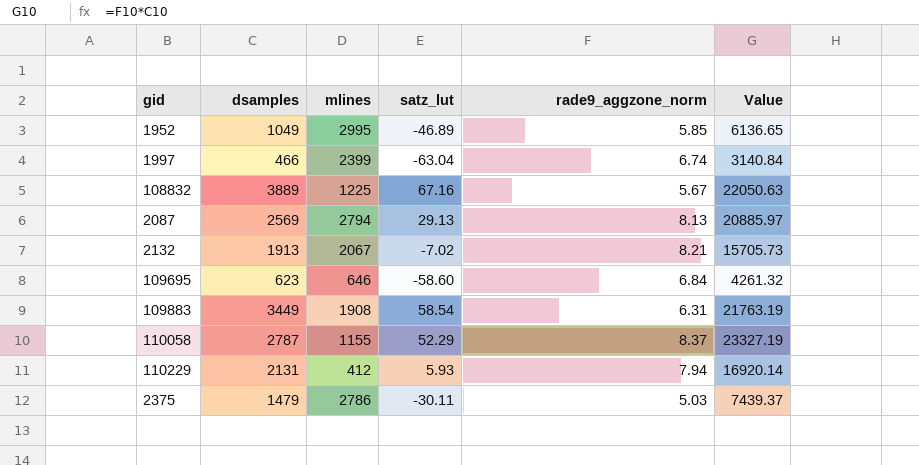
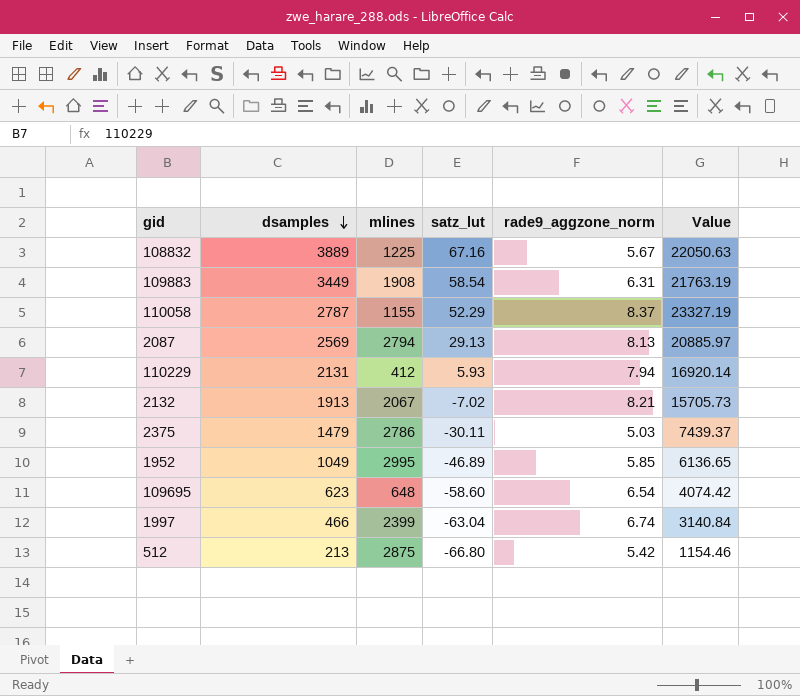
row order: none -> dsamples descending
109695 | mlines: 646 -> 648
109695 | rade9_aggzone_norm: 6.84 -> 6.54
109695 | Value: 4261.32 -> 4074.42
row 512: none -> 213 | 2875 | -66.80 | 5.42 | 1154.46

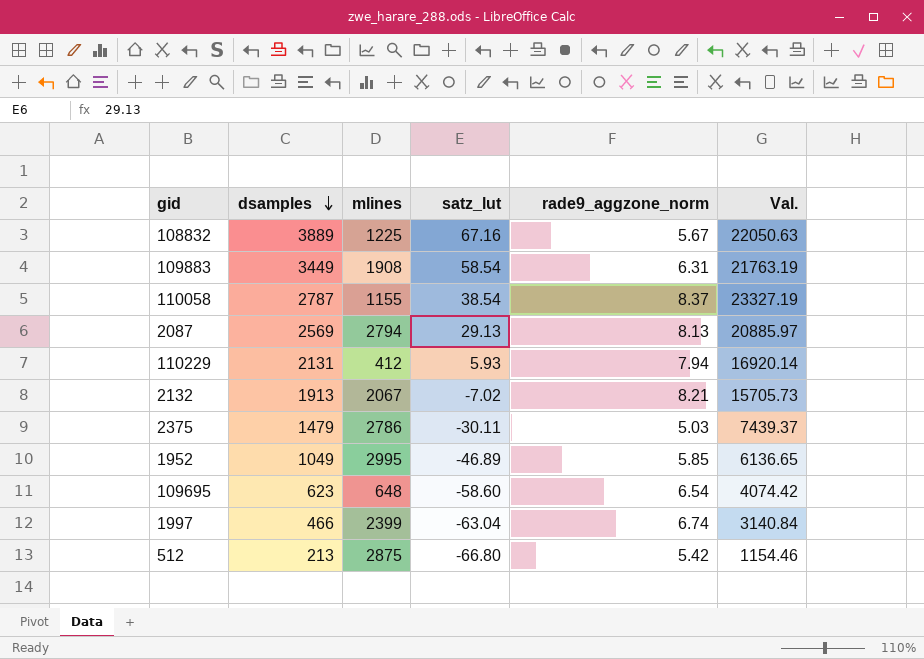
column name: Value -> Val.
110058 | satz_lut: 52.29 -> 38.54

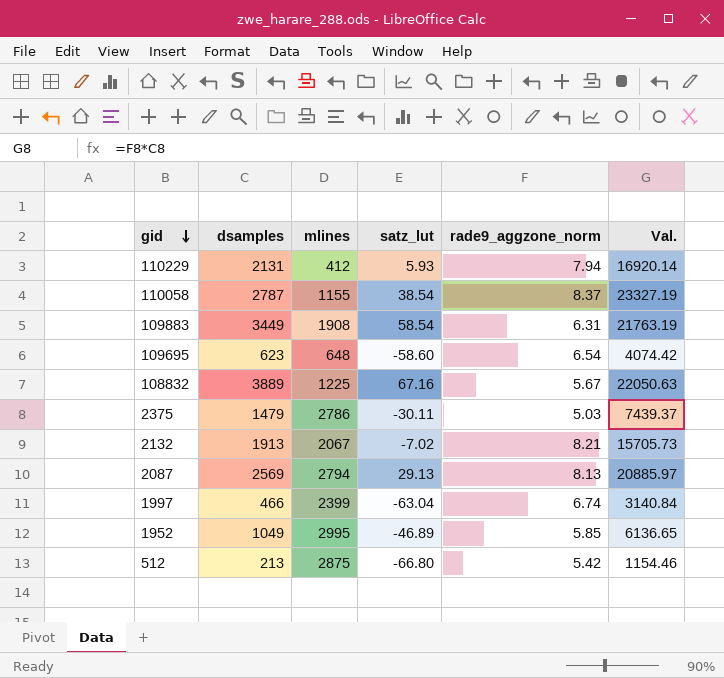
row order: dsamples descending -> gid descending

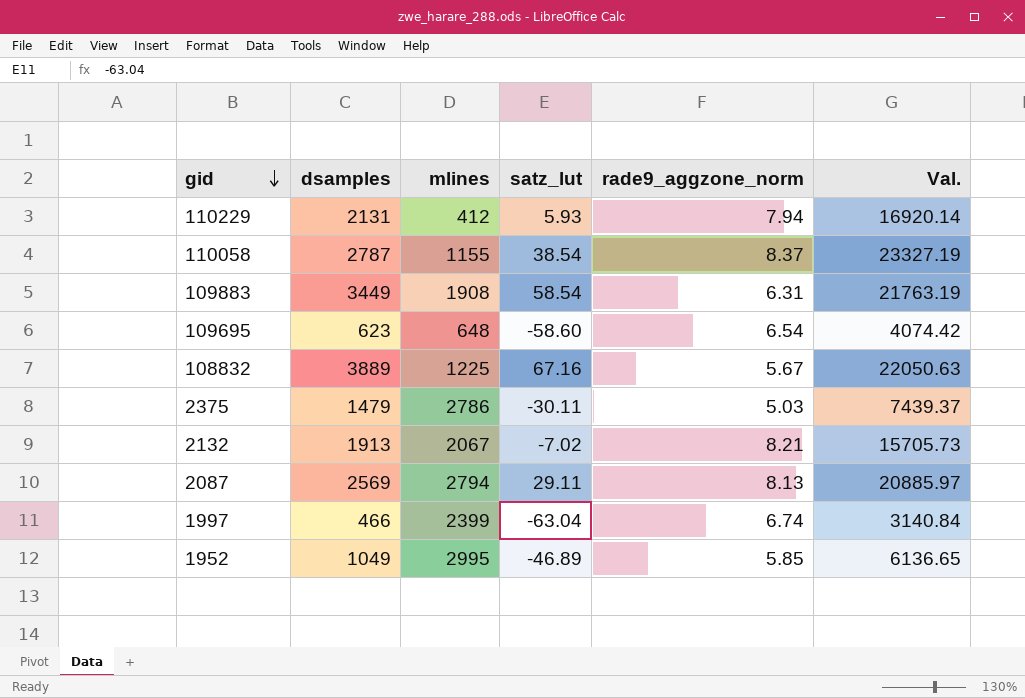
row 512: 213 | 2875 | -66.80 | 5.42 | 1154.46 -> none
2087 | satz_lut: 29.13 -> 29.11

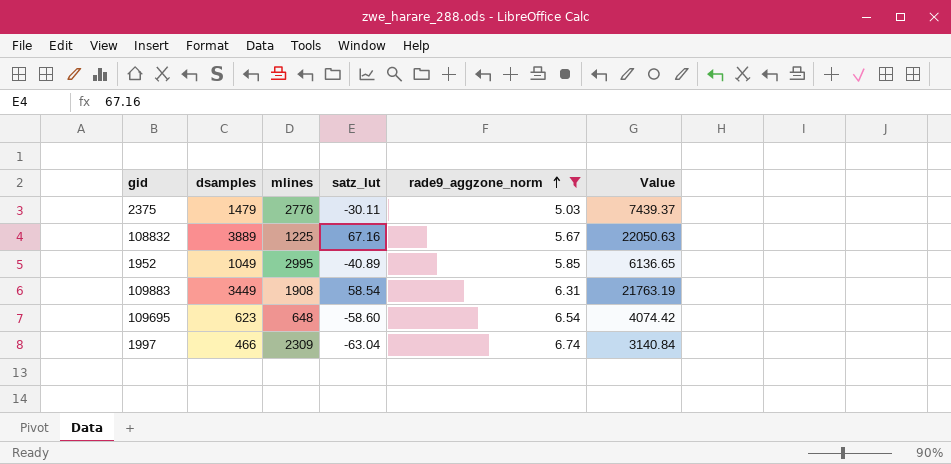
filter: none -> rade9_aggzone_norm <= 6.74
row order: gid descending -> rade9_aggzone_norm ascending
column name: Val. -> Value
2375 | mlines: 2786 -> 2776
1952 | satz_lut: -46.89 -> -40.89
1997 | mlines: 2399 -> 2309

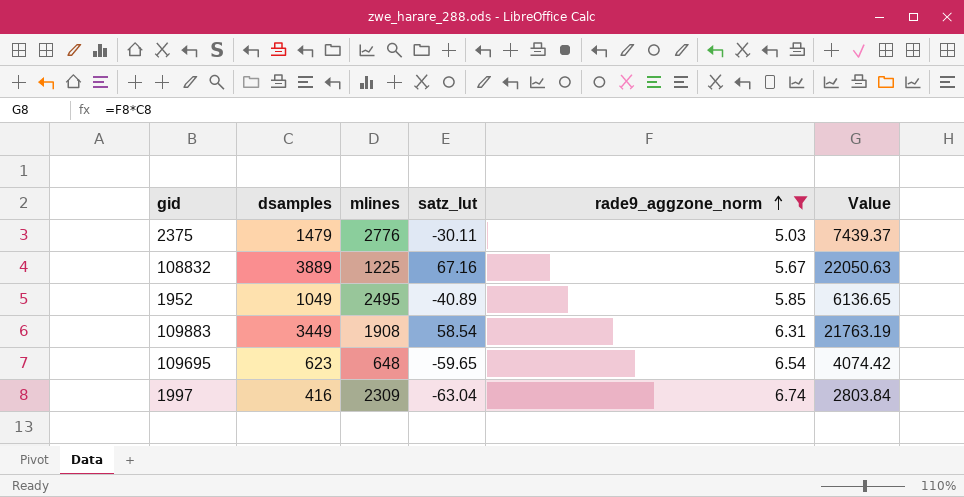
1952 | mlines: 2995 -> 2495
109695 | satz_lut: -58.60 -> -59.65
1997 | dsamples: 466 -> 416
1997 | Value: 3140.84 -> 2803.84

